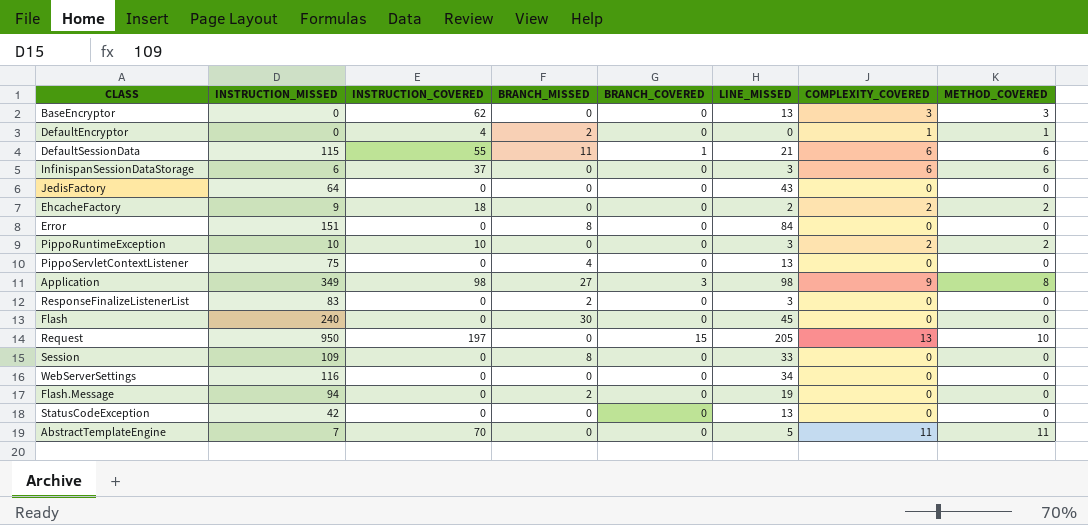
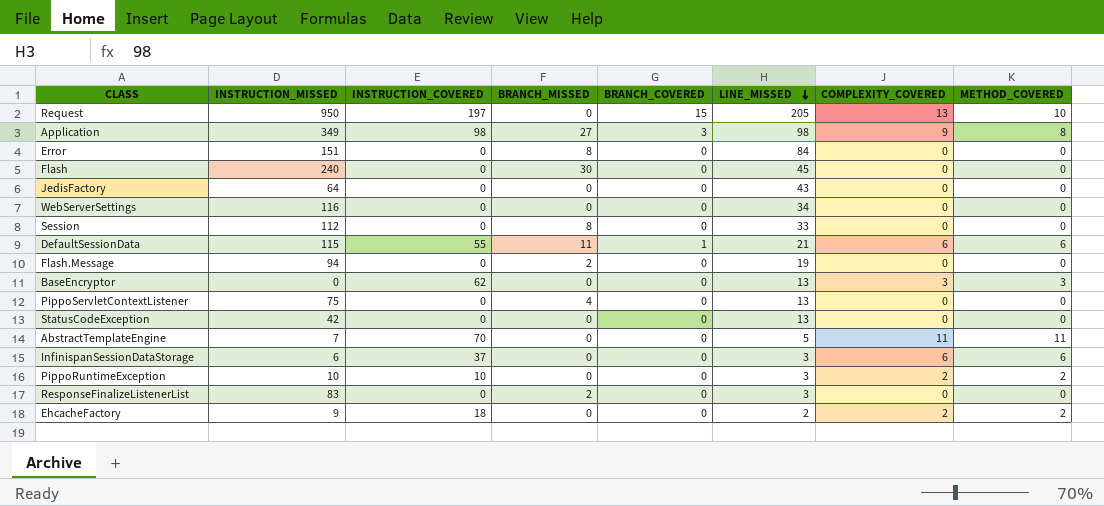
row order: none -> LINE_MISSED descending
row DefaultEncryptor: 0 | 4 | 2 | 0 | 0 | 1 | 1 -> none
Session | INSTRUCTION_MISSED: 109 -> 112

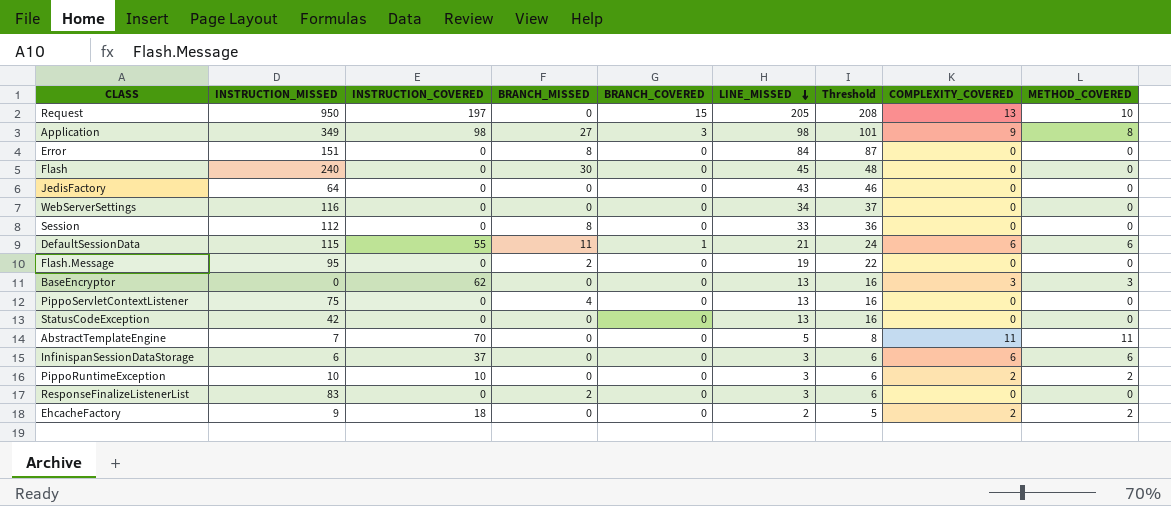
column Threshold | formula: none -> [LINE_MISSED] + 3
Flash.Message | INSTRUCTION_MISSED: 94 -> 95

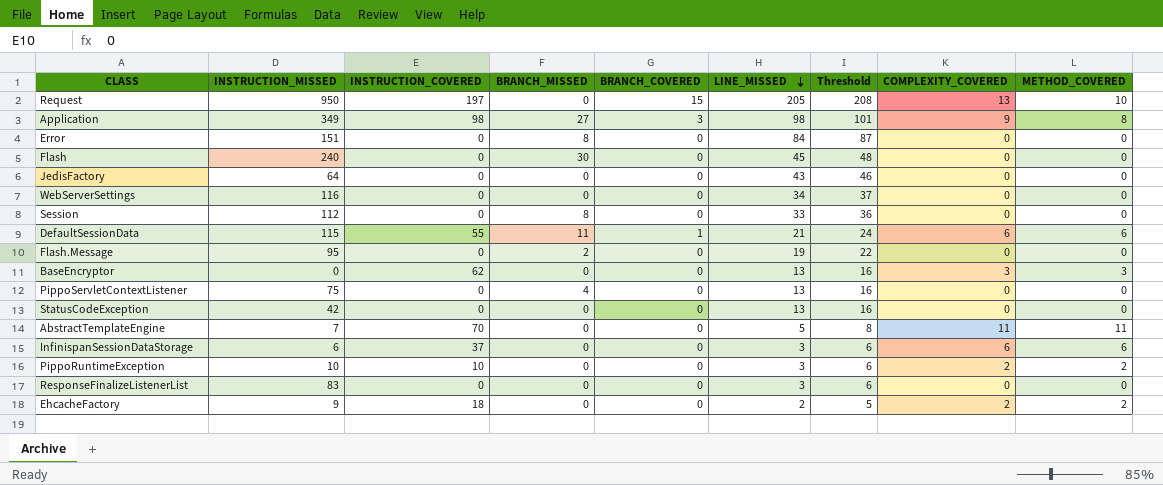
ResponseFinalizeListenerList | BRANCH_MISSED: 2 -> 0

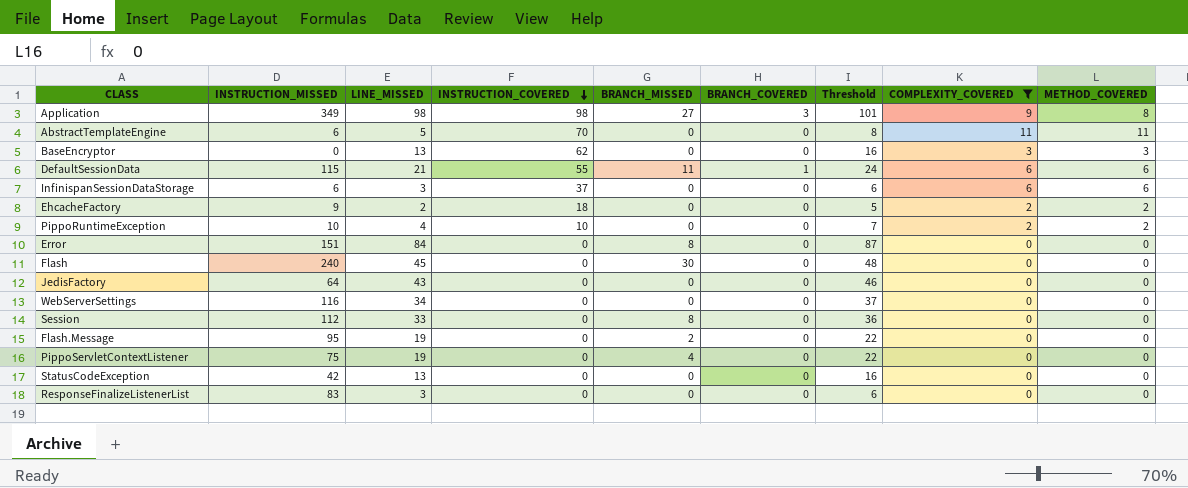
filter: none -> COMPLEXITY_COVERED != 13
row order: LINE_MISSED descending -> INSTRUCTION_COVERED descending
column LINE_MISSED | position: 6 -> 3
AbstractTemplateEngine | INSTRUCTION_MISSED: 7 -> 6
PippoRuntimeException | LINE_MISSED: 3 -> 4
PippoRuntimeException | Threshold: 6 -> 7
PippoServletContextListener | LINE_MISSED: 13 -> 19
PippoServletContextListener | Threshold: 16 -> 22

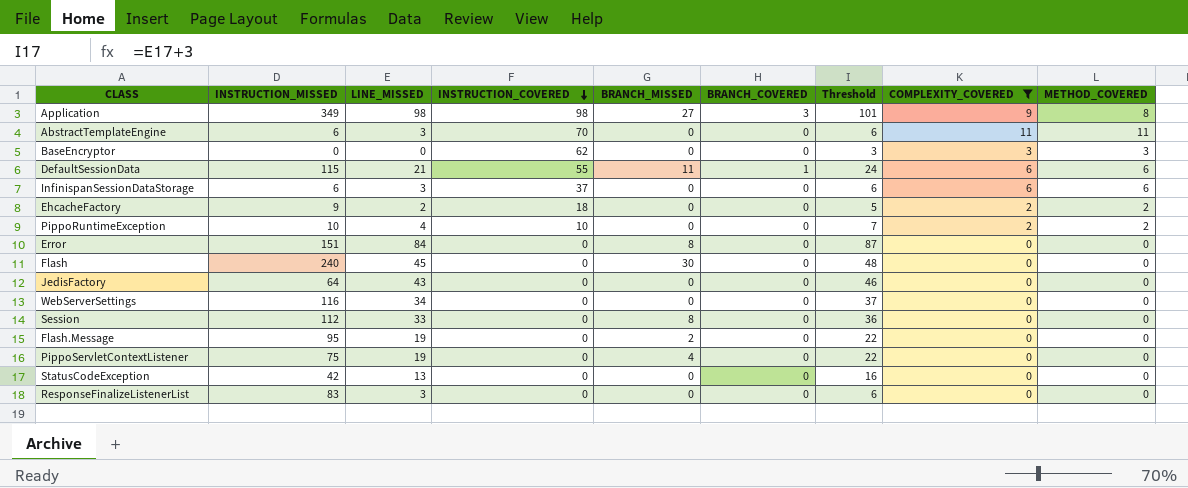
AbstractTemplateEngine | LINE_MISSED: 5 -> 3
AbstractTemplateEngine | Threshold: 8 -> 6
BaseEncryptor | LINE_MISSED: 13 -> 0
BaseEncryptor | Threshold: 16 -> 3

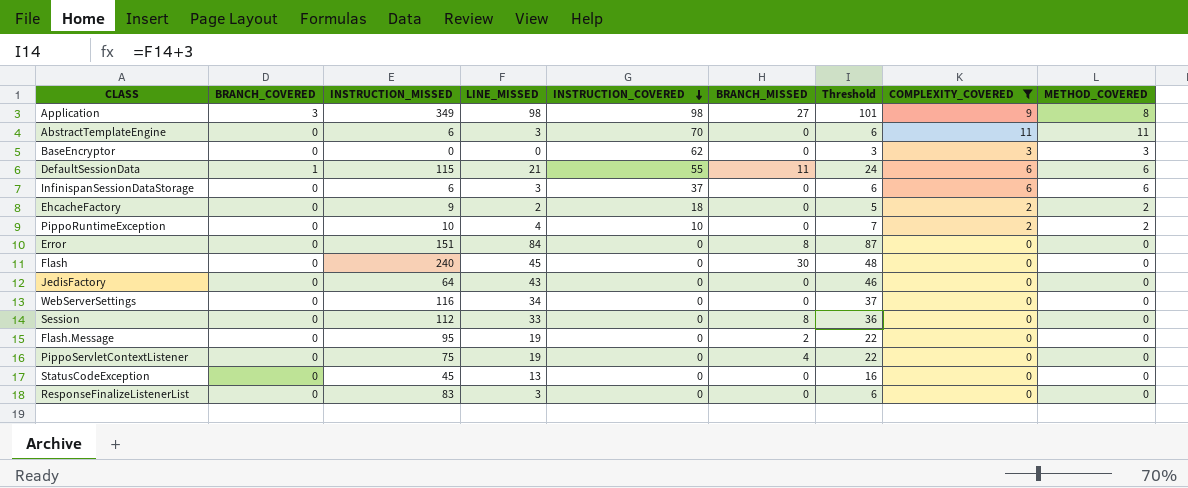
column BRANCH_COVERED | position: 6 -> 2
StatusCodeException | INSTRUCTION_MISSED: 42 -> 45

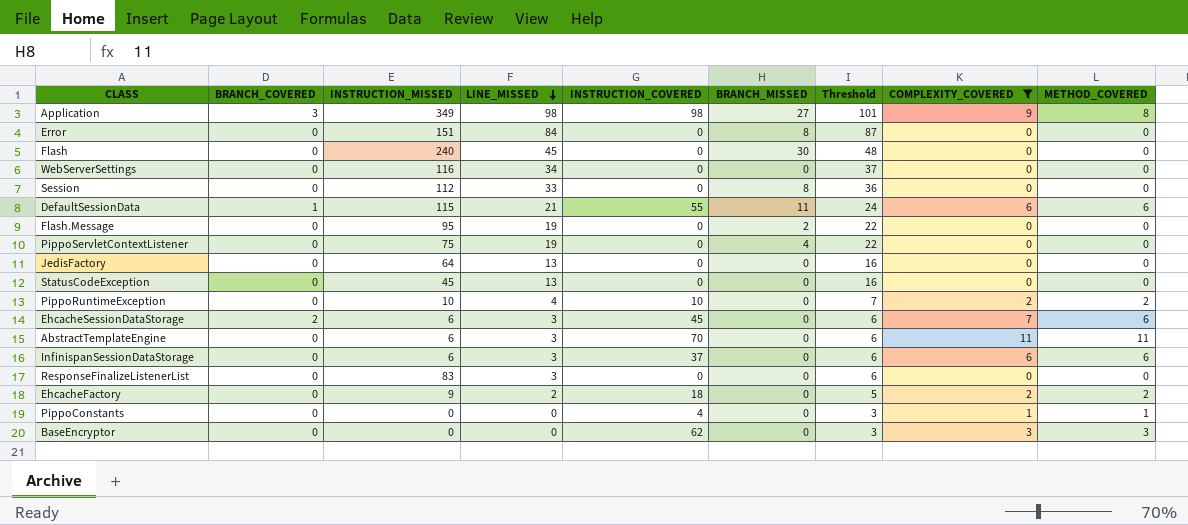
row order: INSTRUCTION_COVERED descending -> LINE_MISSED descending
JedisFactory | LINE_MISSED: 43 -> 13
JedisFactory | Threshold: 46 -> 16
row EhcacheSessionDataStorage: none -> 2 | 6 | 3 | 45 | 0 | 6 | 7 | 6
row PippoConstants: none -> 0 | 0 | 0 | 4 | 0 | 3 | 1 | 1

